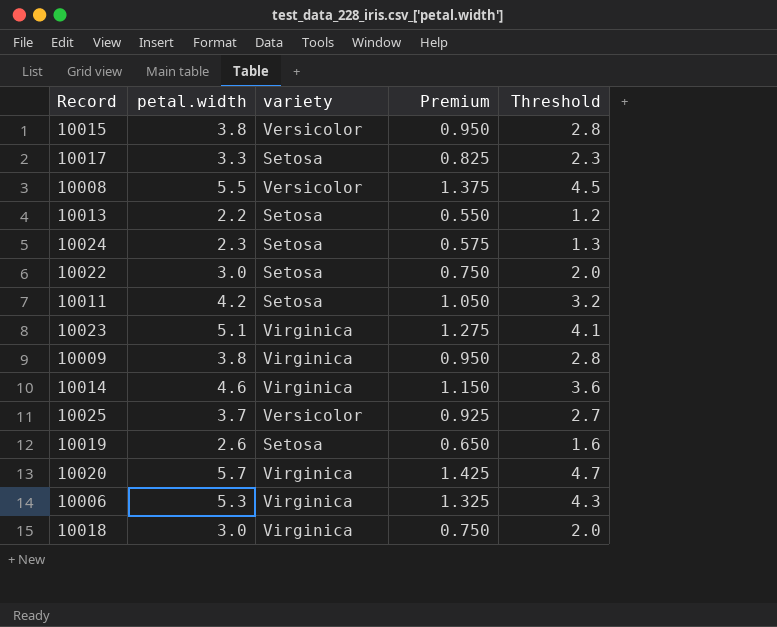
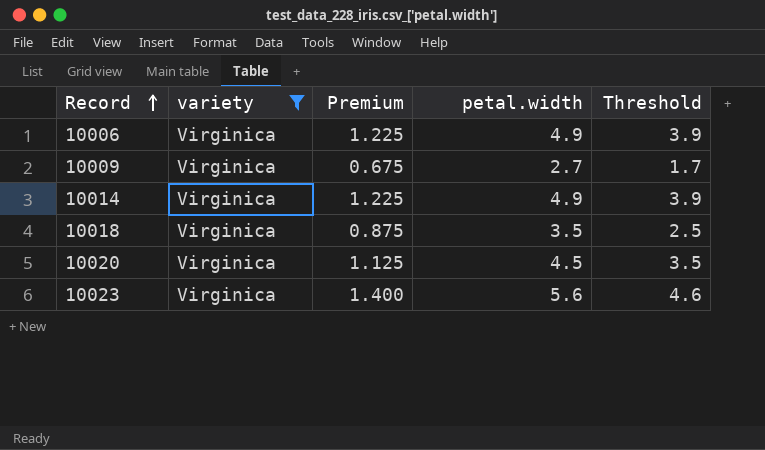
filter: none -> variety = Virginica
row order: none -> Record ascending
column petal.width | position: 2 -> 4
10006 | Premium: 1.325 -> 1.225
10006 | petal.width: 5.3 -> 4.9
10006 | Threshold: 4.3 -> 3.9
10009 | Premium: 0.950 -> 0.675
10009 | petal.width: 3.8 -> 2.7
10009 | Threshold: 2.8 -> 1.7
10014 | Premium: 1.150 -> 1.225
10014 | petal.width: 4.6 -> 4.9
10014 | Threshold: 3.6 -> 3.9
10018 | Premium: 0.750 -> 0.875
10018 | petal.width: 3.0 -> 3.5
10018 | Threshold: 2.0 -> 2.5
10020 | Premium: 1.425 -> 1.125
10020 | petal.width: 5.7 -> 4.5
10020 | Threshold: 4.7 -> 3.5
10023 | Premium: 1.275 -> 1.400
10023 | petal.width: 5.1 -> 5.6
10023 | Threshold: 4.1 -> 4.6

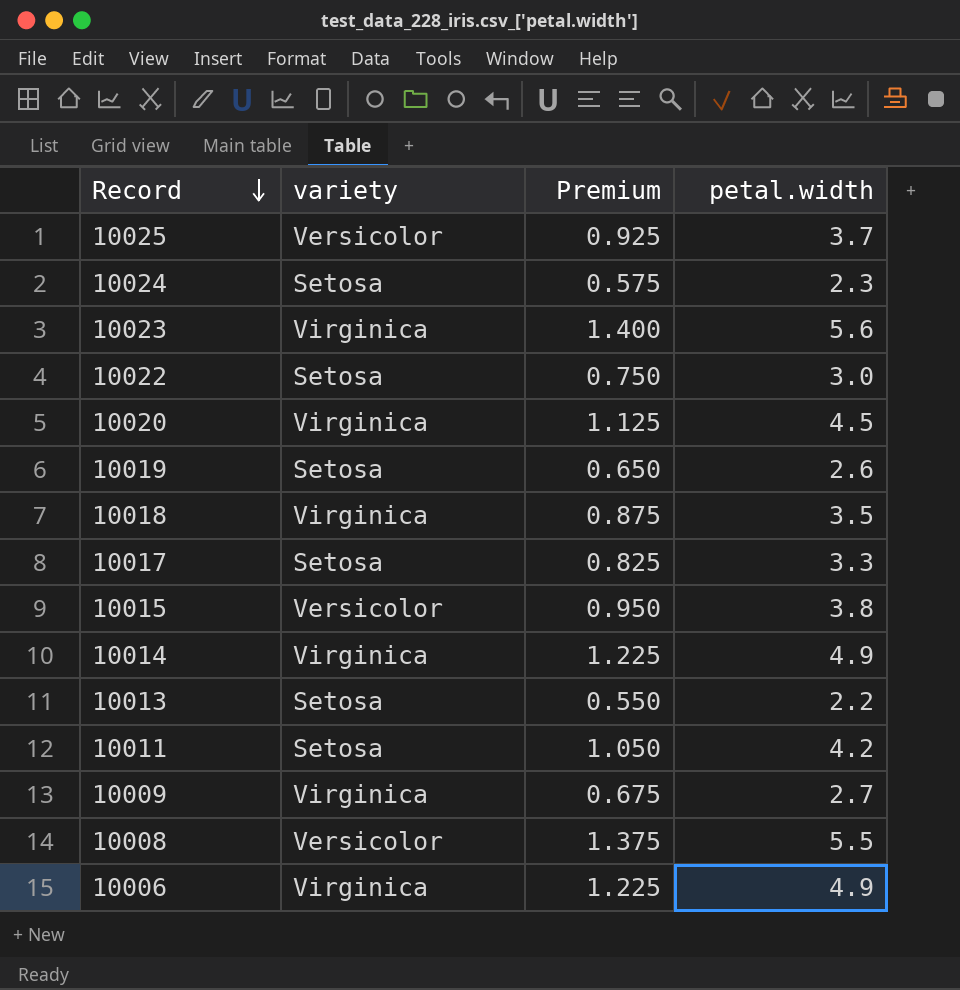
filter: variety = Virginica -> none
row order: Record ascending -> Record descending
column Threshold | formula: [petal.width] - 1 -> none

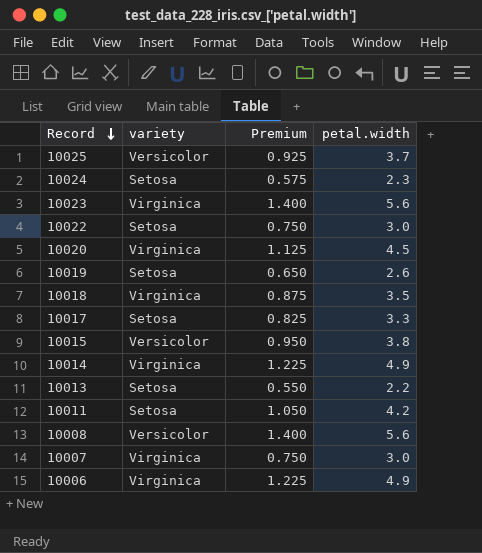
row 10009: Virginica | 0.675 | 2.7 -> none
10008 | Premium: 1.375 -> 1.400
10008 | petal.width: 5.5 -> 5.6
row 10007: none -> Virginica | 0.750 | 3.0

